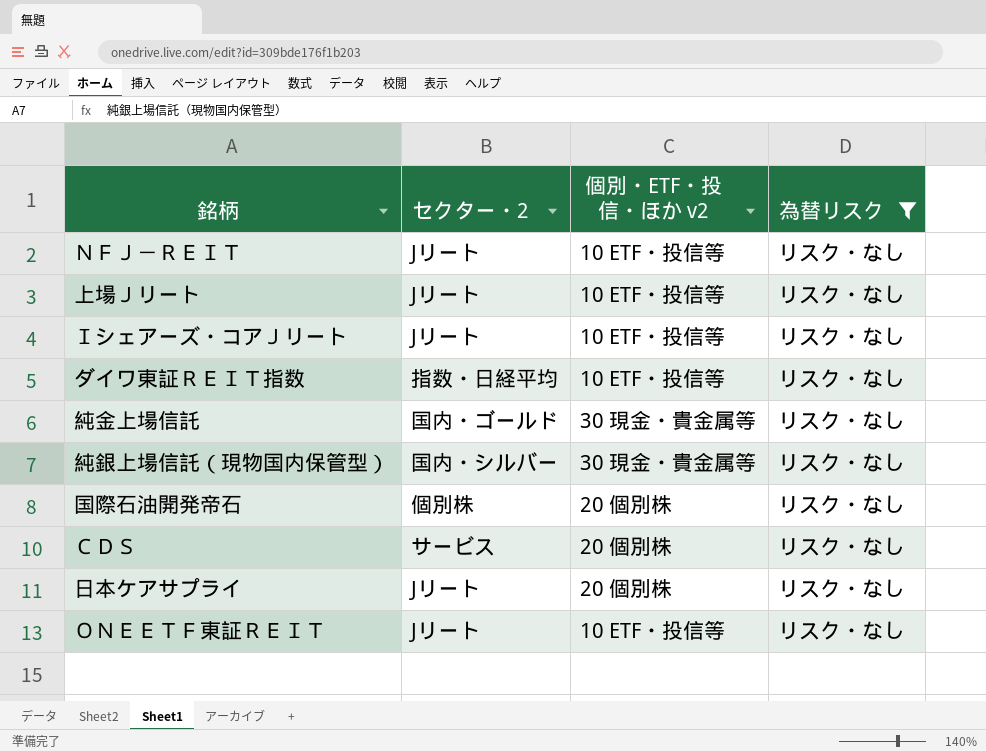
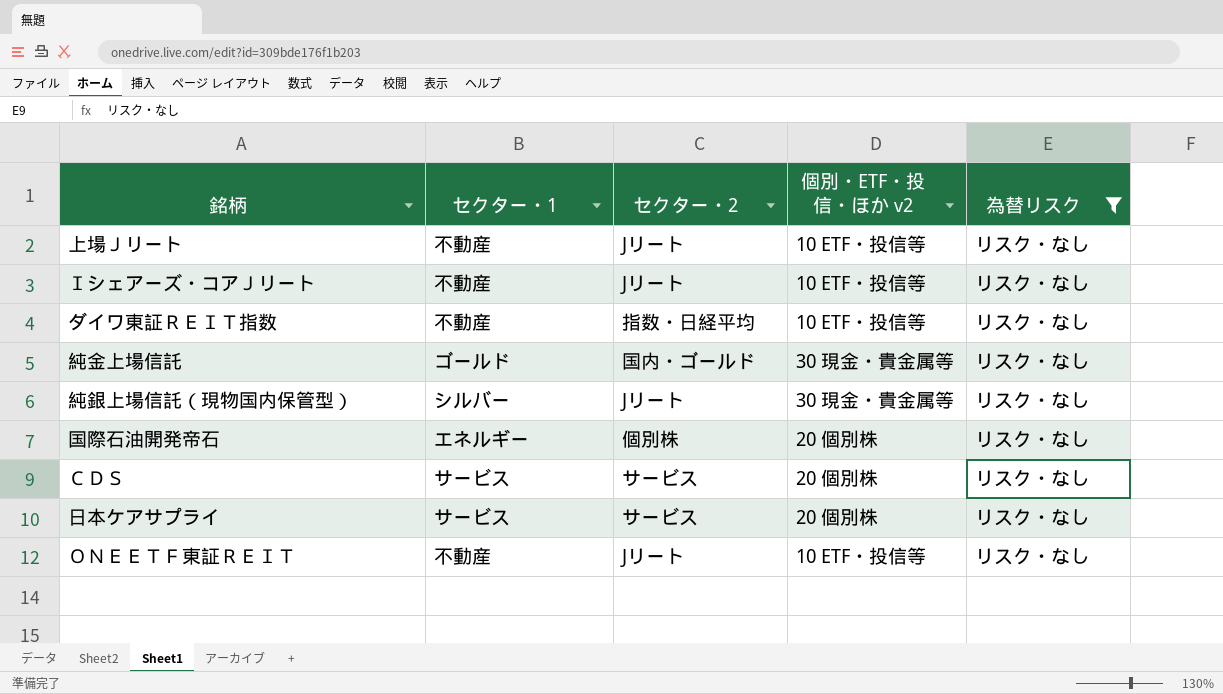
column セクター・1 | position: none -> 2
row ＮＦＪ－ＲＥＩＴ: Jリート | 10 ETF・投信等 | リスク・なし -> none
純銀上場信託（現物国内保管型） | セクター・2: 国内・シルバー -> Jリート
日本ケアサプライ | セクター・2: Jリート -> サービス

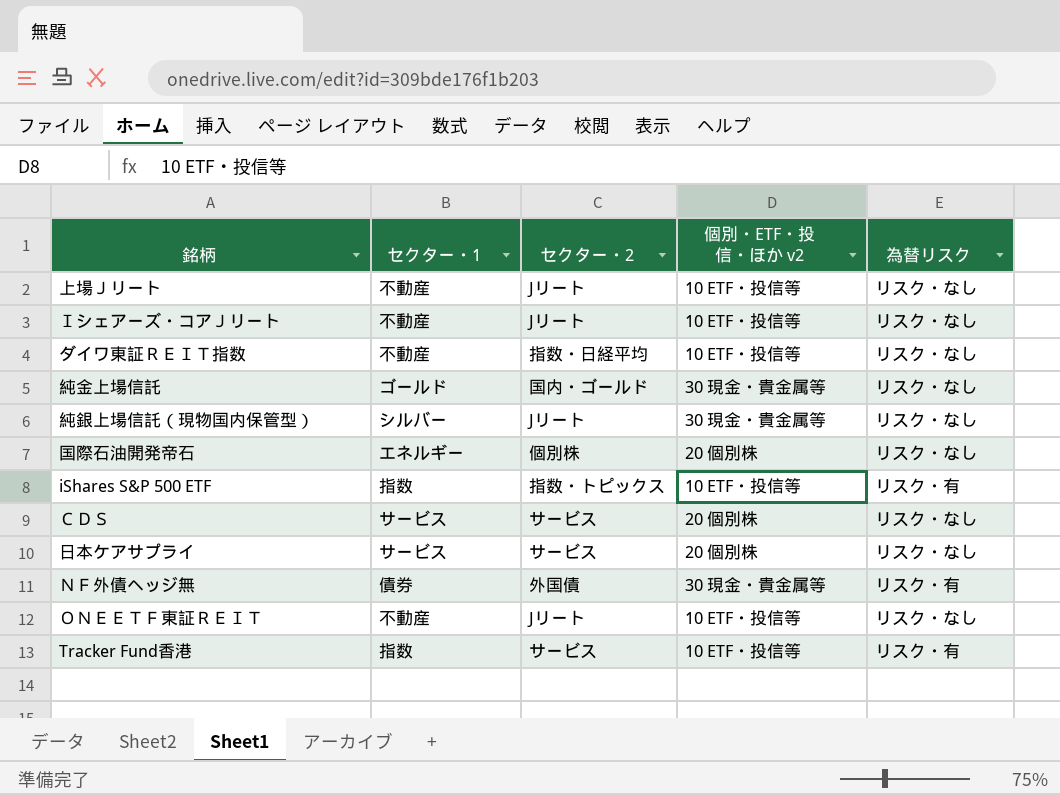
filter: 為替リスク = リスク・なし -> none

